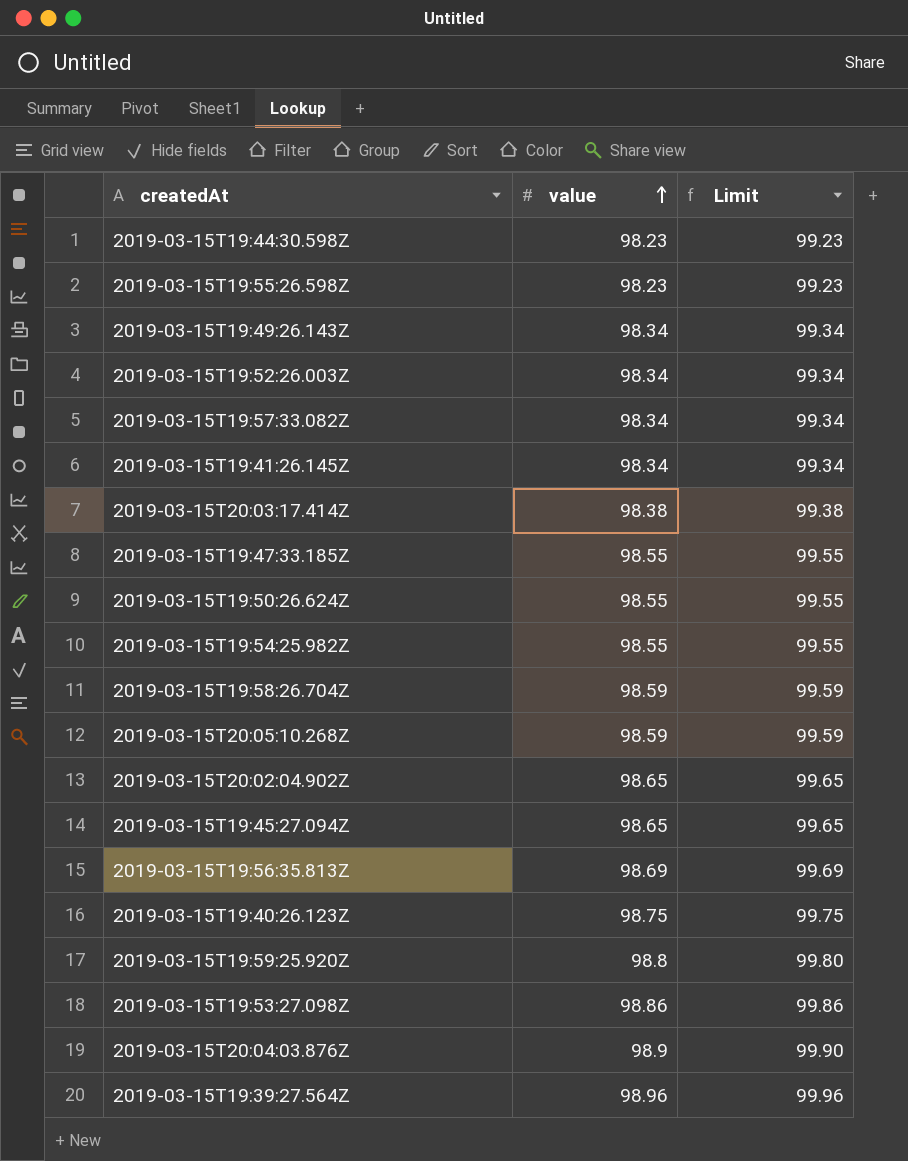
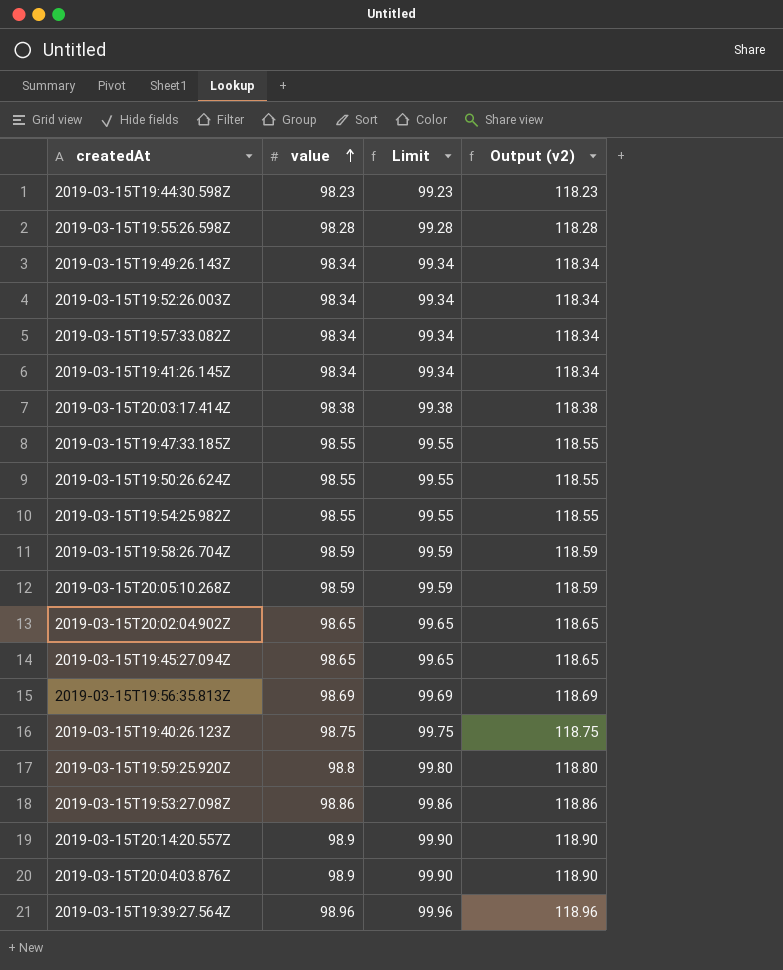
column Output (v2) | formula: none -> [value] + 20
2019-03-15T19:55:26.598Z | value: 98.23 -> 98.28
2019-03-15T19:55:26.598Z | Limit: 99.23 -> 99.28
row 2019-03-15T20:14:20.557Z: none -> 98.9 | 99.90 | 118.90

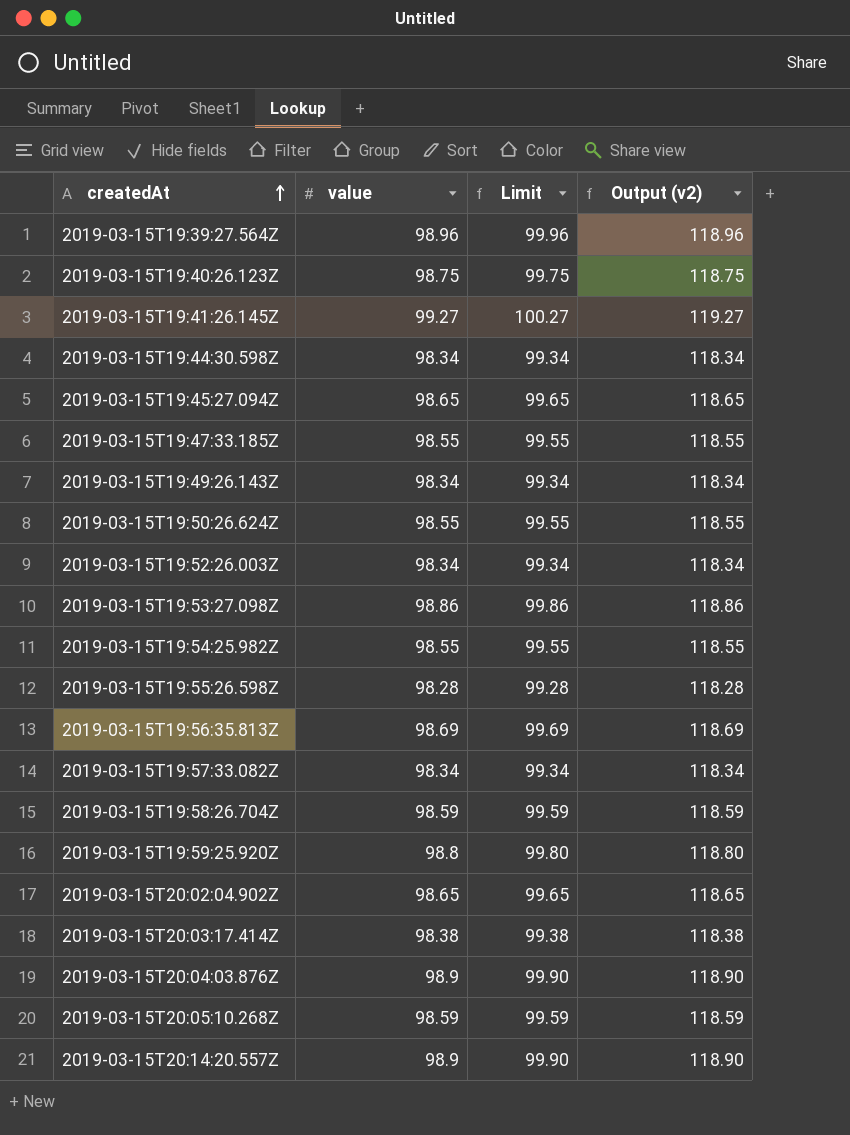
row order: value ascending -> createdAt ascending
2019-03-15T19:41:26.145Z | value: 98.34 -> 99.27
2019-03-15T19:41:26.145Z | Limit: 99.34 -> 100.27
2019-03-15T19:41:26.145Z | Output (v2): 118.34 -> 119.27
2019-03-15T19:44:30.598Z | value: 98.23 -> 98.34
2019-03-15T19:44:30.598Z | Limit: 99.23 -> 99.34
2019-03-15T19:44:30.598Z | Output (v2): 118.23 -> 118.34

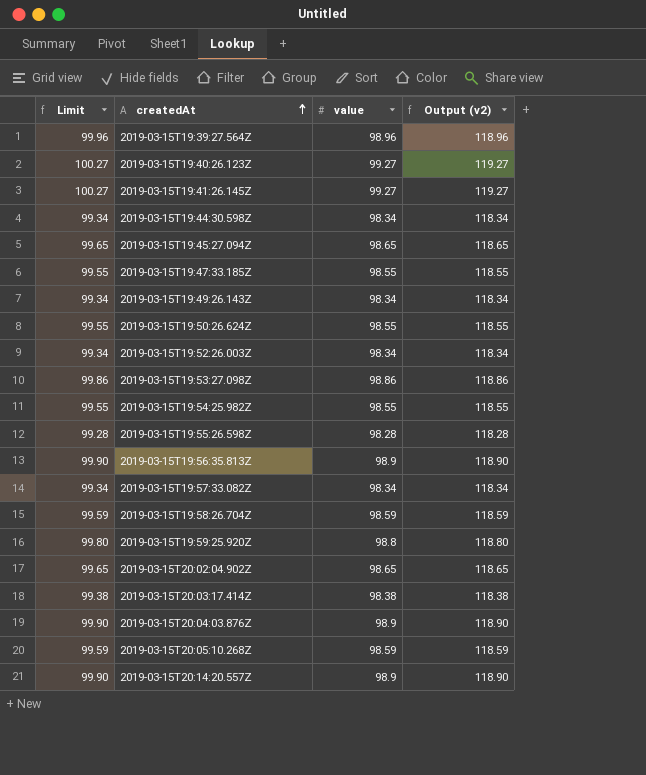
column Limit | position: 3 -> 1
2019-03-15T19:40:26.123Z | Limit: 99.75 -> 100.27
2019-03-15T19:40:26.123Z | value: 98.75 -> 99.27
2019-03-15T19:40:26.123Z | Output (v2): 118.75 -> 119.27
2019-03-15T19:56:35.813Z | Limit: 99.69 -> 99.90
2019-03-15T19:56:35.813Z | value: 98.69 -> 98.9
2019-03-15T19:56:35.813Z | Output (v2): 118.69 -> 118.90

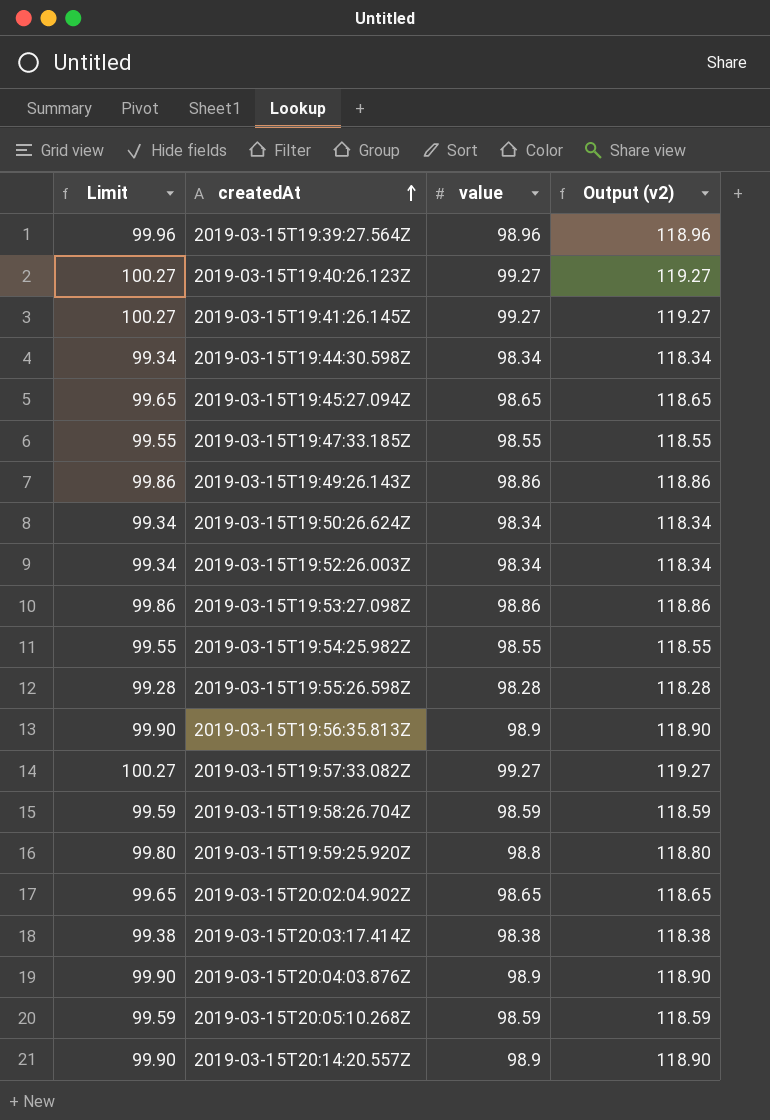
2019-03-15T19:49:26.143Z | Limit: 99.34 -> 99.86
2019-03-15T19:49:26.143Z | value: 98.34 -> 98.86
2019-03-15T19:49:26.143Z | Output (v2): 118.34 -> 118.86
2019-03-15T19:50:26.624Z | Limit: 99.55 -> 99.34
2019-03-15T19:50:26.624Z | value: 98.55 -> 98.34
2019-03-15T19:50:26.624Z | Output (v2): 118.55 -> 118.34
2019-03-15T19:57:33.082Z | Limit: 99.34 -> 100.27
2019-03-15T19:57:33.082Z | value: 98.34 -> 99.27
2019-03-15T19:57:33.082Z | Output (v2): 118.34 -> 119.27

